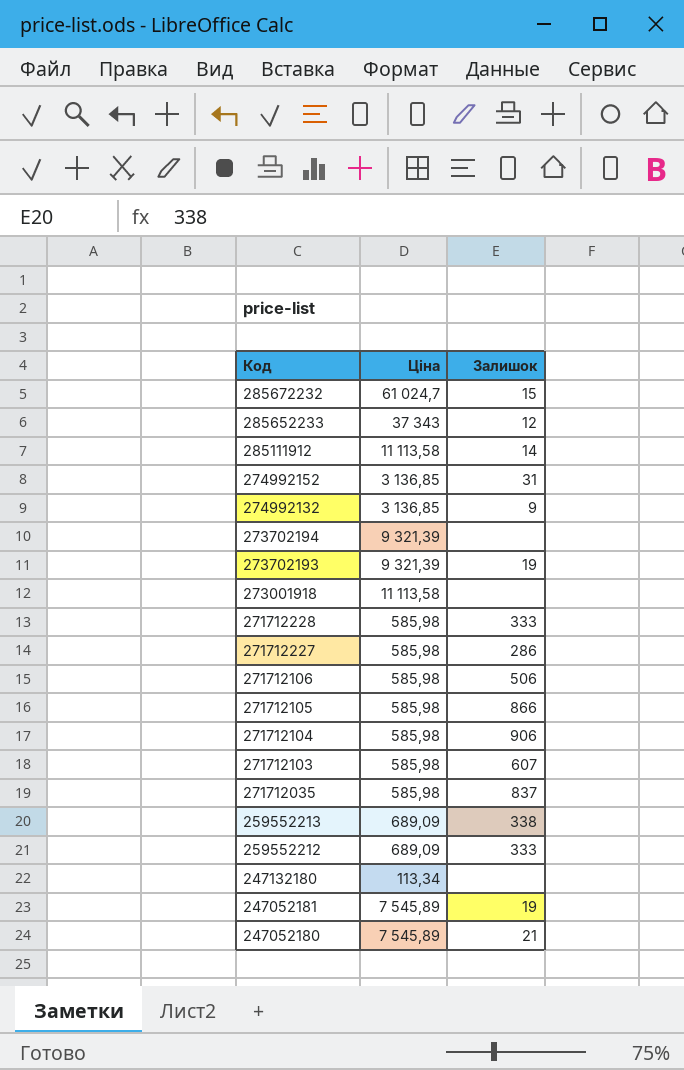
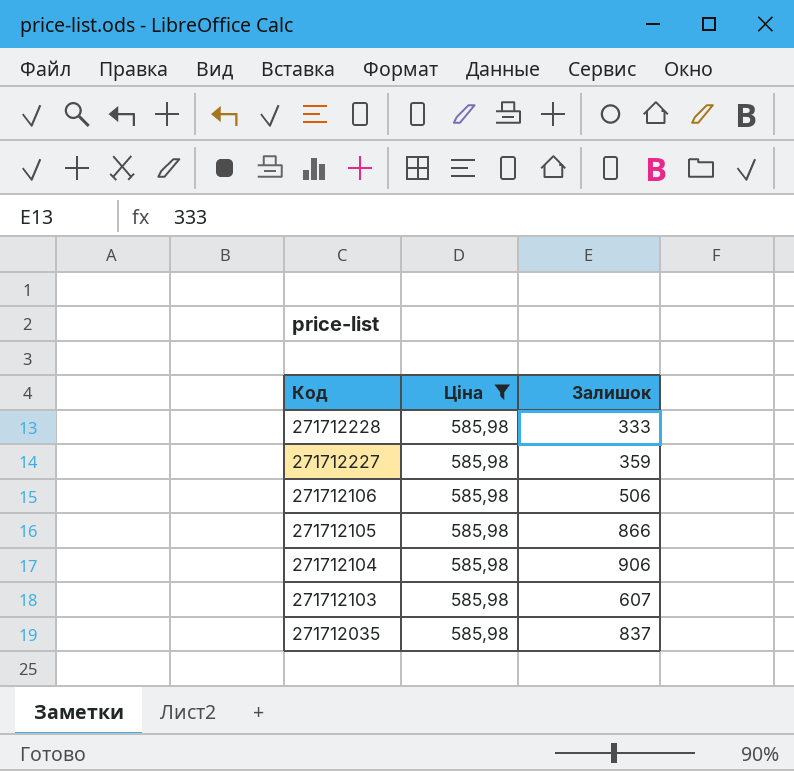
filter: none -> Ціна = 585,98
271712227 | Залишок: 286 -> 359

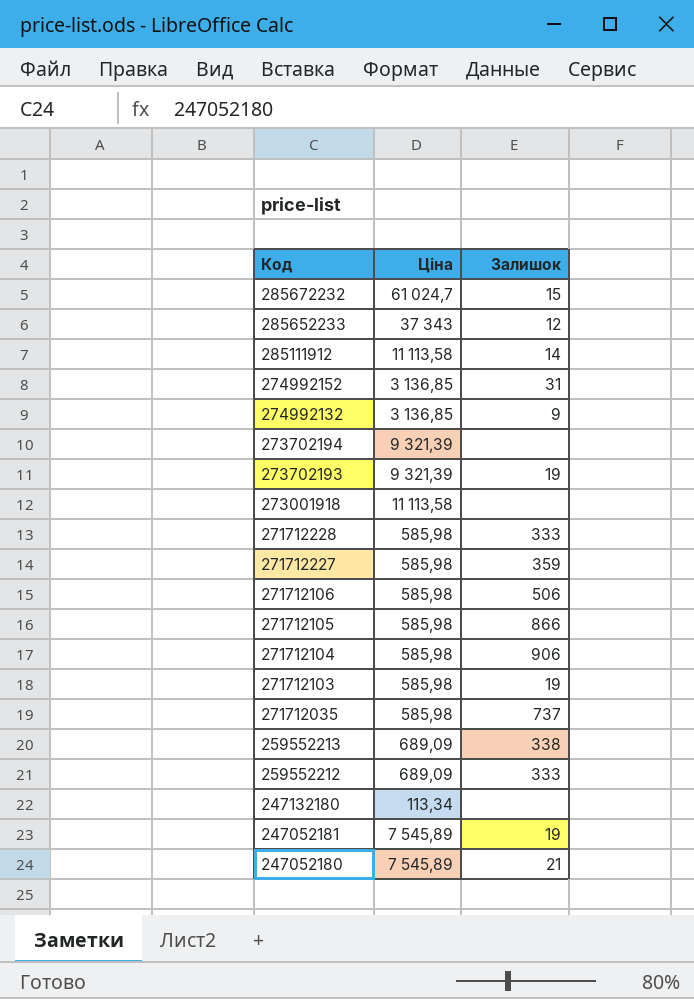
filter: Ціна = 585,98 -> none
271712103 | Залишок: 607 -> 19
271712035 | Залишок: 837 -> 737

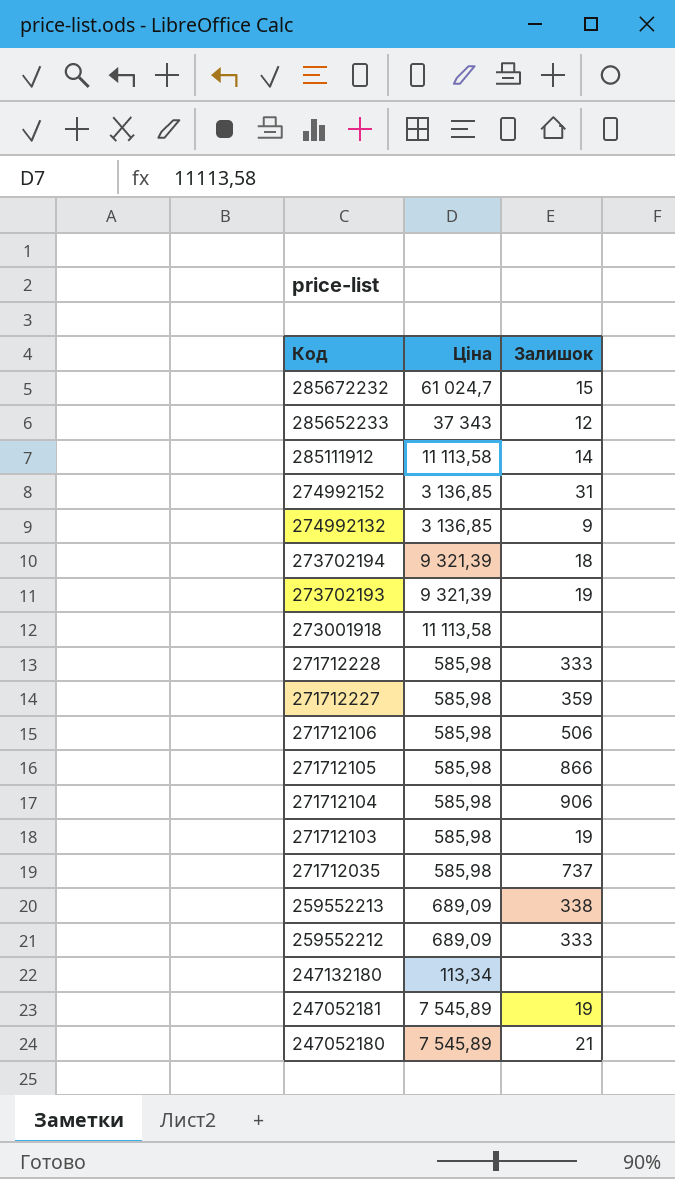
273702194 | Залишок: none -> 18

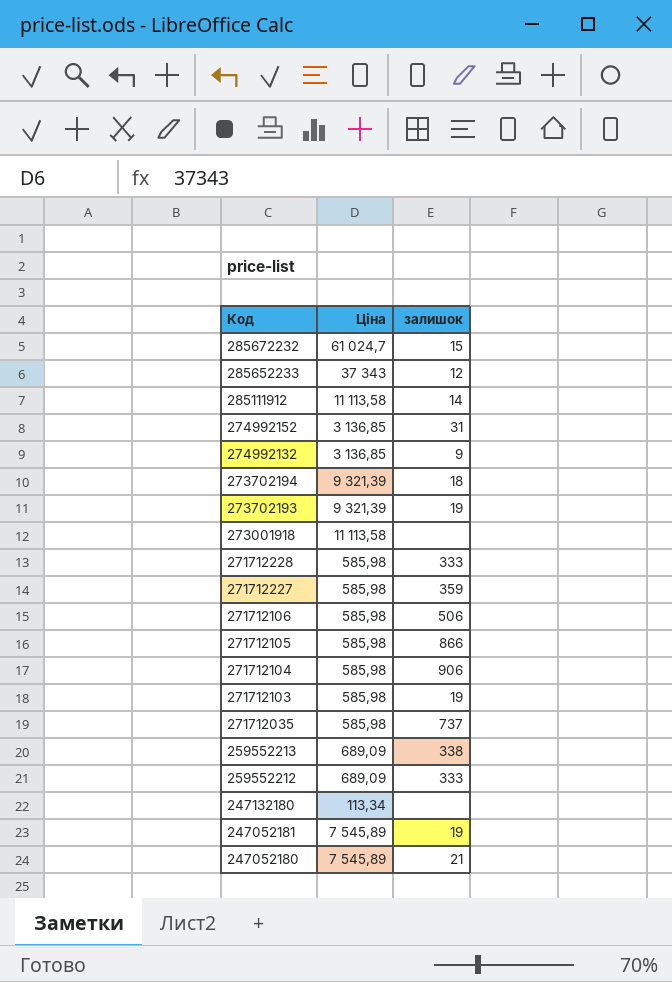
column name: Залишок -> залишок

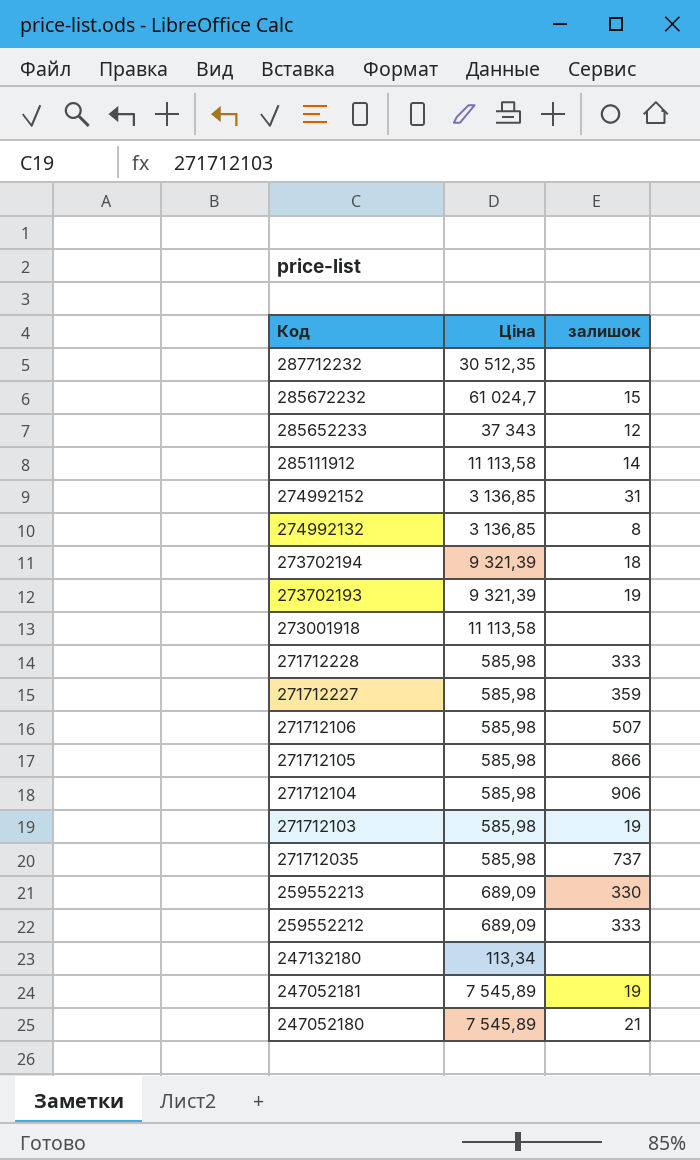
row 287712232: none -> 30 512,35 | none
274992132 | залишок: 9 -> 8
271712106 | залишок: 506 -> 507
259552213 | залишок: 338 -> 330

